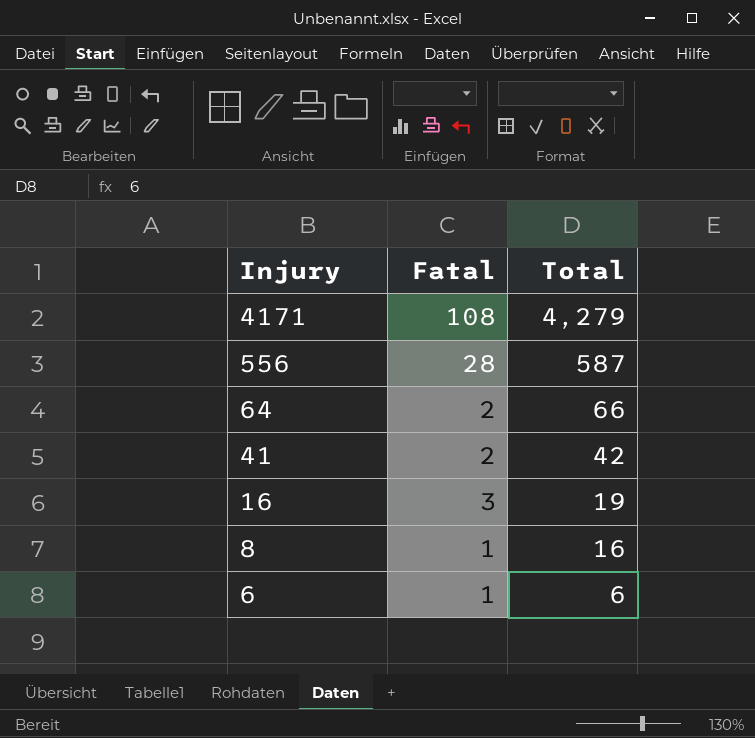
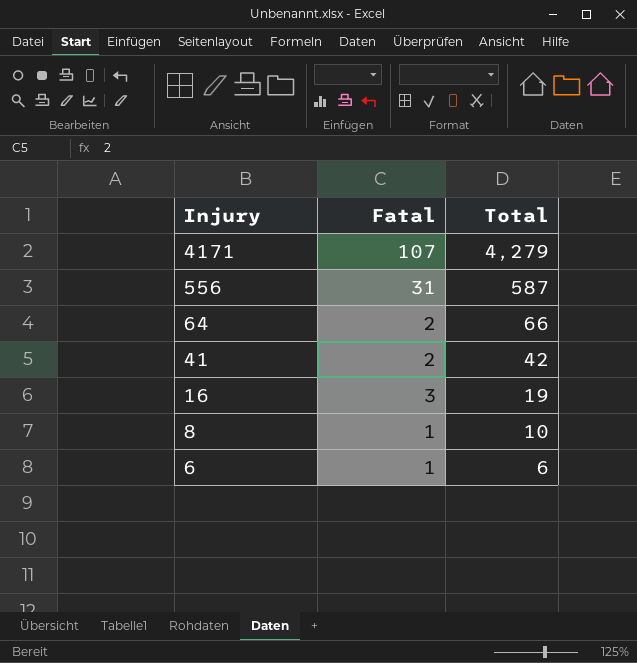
4171 | Fatal: 108 -> 107
556 | Fatal: 28 -> 31
8 | Total: 16 -> 10

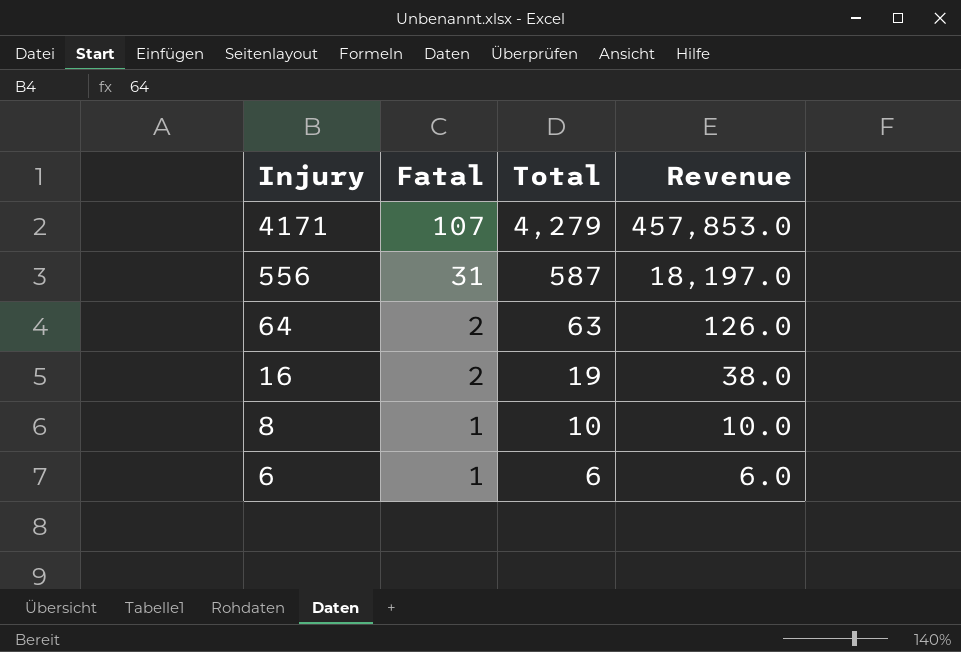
column Revenue | formula: none -> [Fatal] * [Total]
row 41: 2 | 42 -> none
64 | Total: 66 -> 63
16 | Fatal: 3 -> 2

